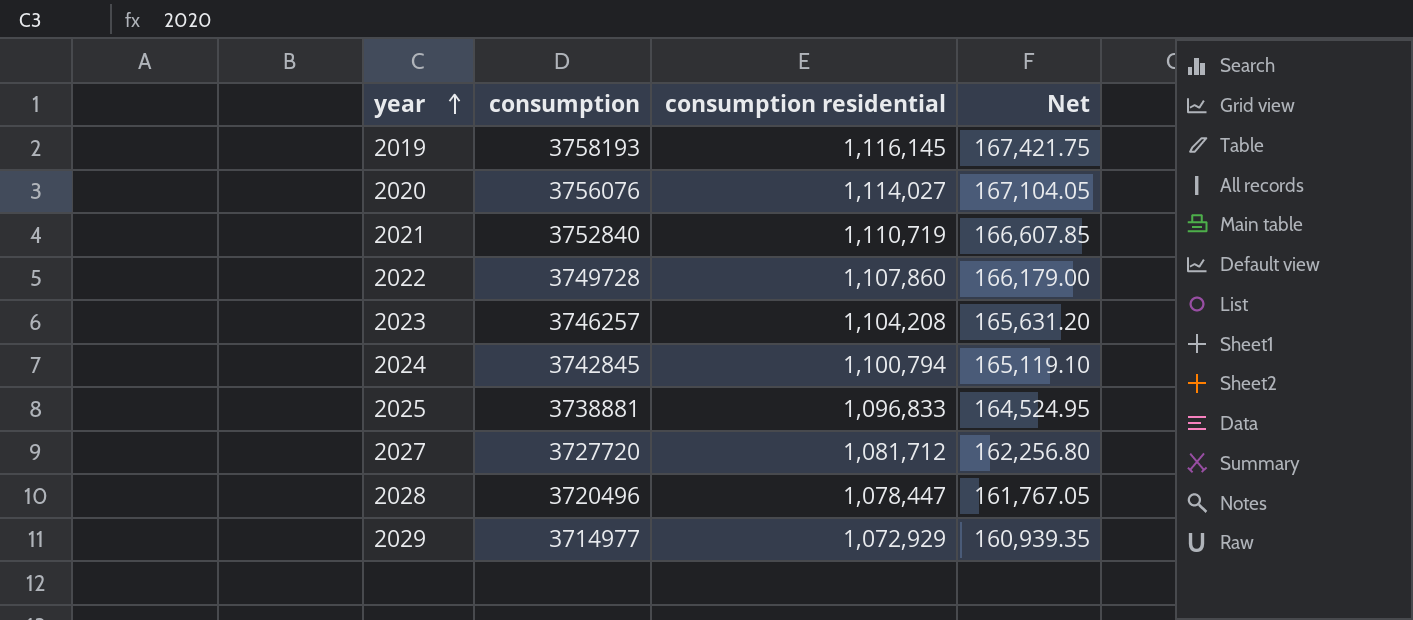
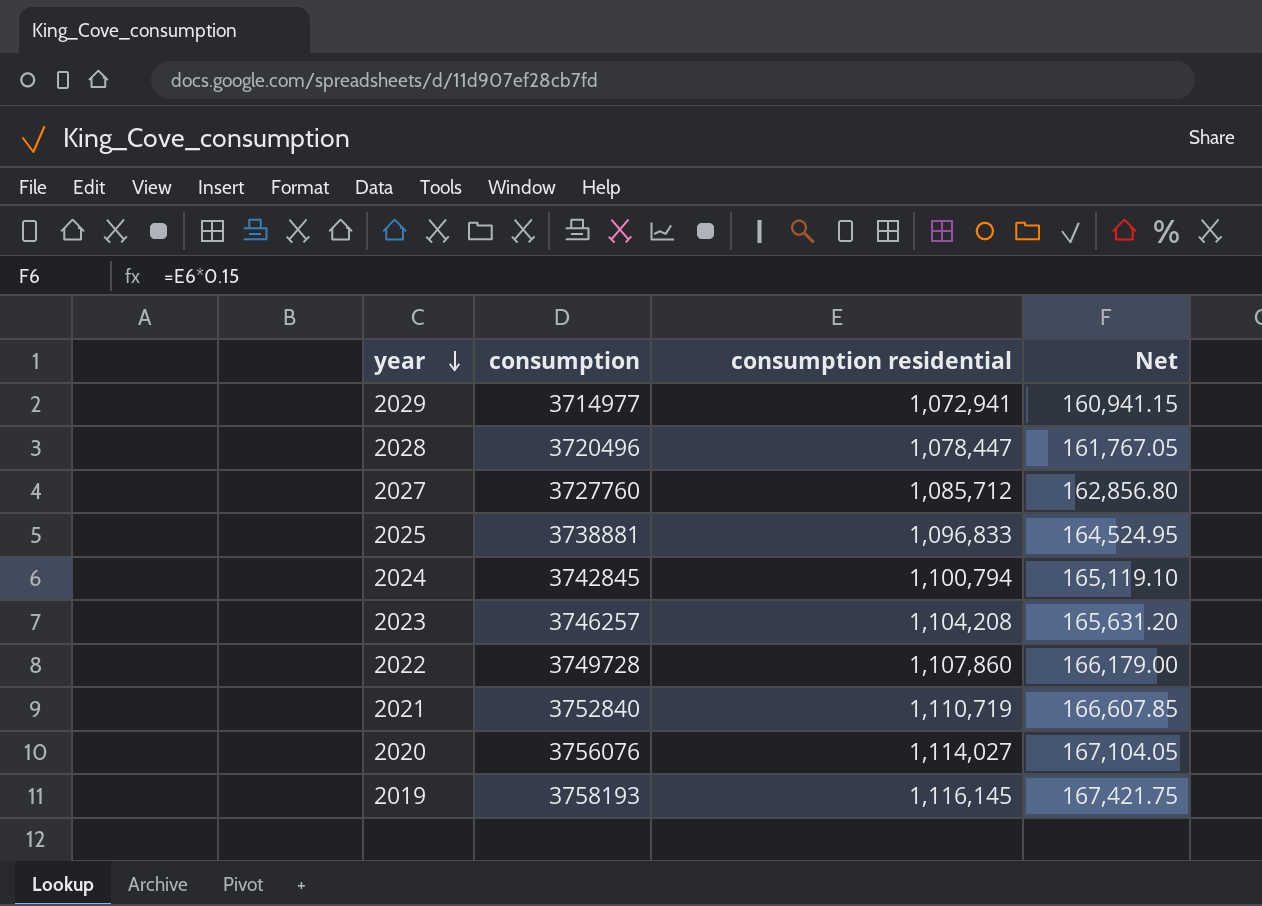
row order: year ascending -> year descending
2029 | consumption residential: 1,072,929 -> 1,072,941
2029 | Net: 160,939.35 -> 160,941.15
2027 | consumption: 3727720 -> 3727760
2027 | consumption residential: 1,081,712 -> 1,085,712
2027 | Net: 162,256.80 -> 162,856.80

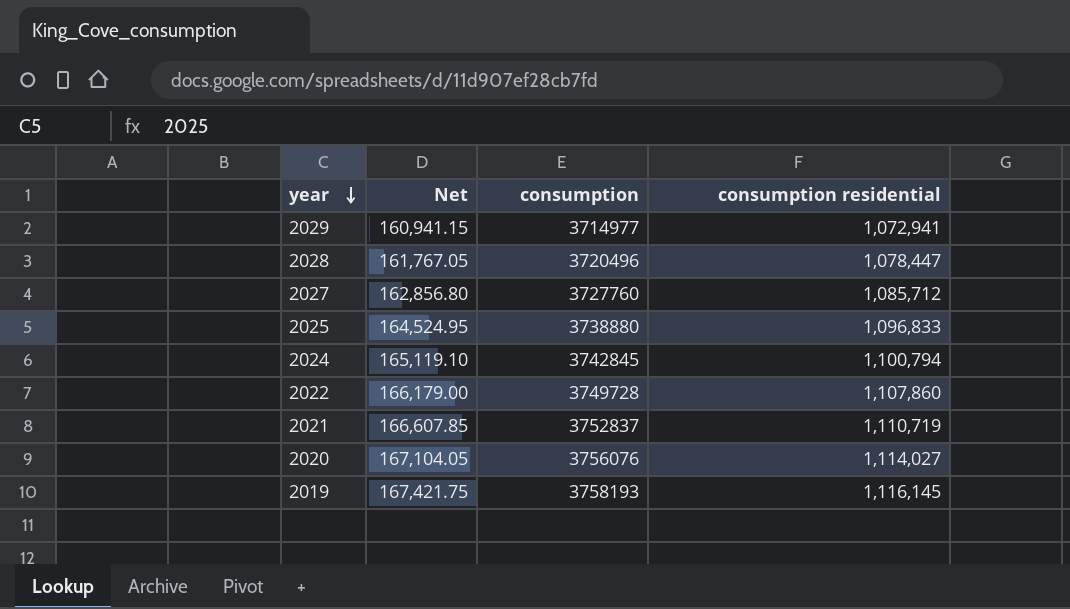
column Net | position: 4 -> 2
row 2023: 3746257 | 1,104,208 | 165,631.20 -> none
2025 | consumption: 3738881 -> 3738880
2021 | consumption: 3752840 -> 3752837

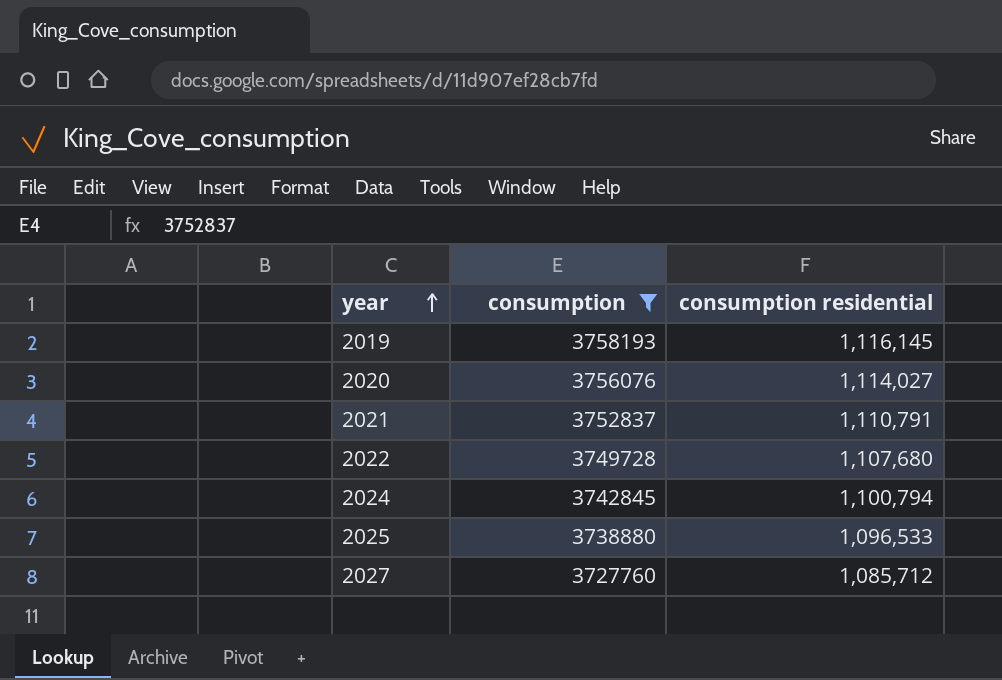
filter: none -> consumption >= 3727760
row order: year descending -> year ascending
column Net | formula: [consumption residential] * 0.15 -> none
2021 | consumption residential: 1,110,719 -> 1,110,791
2022 | consumption residential: 1,107,860 -> 1,107,680
2025 | consumption residential: 1,096,833 -> 1,096,533

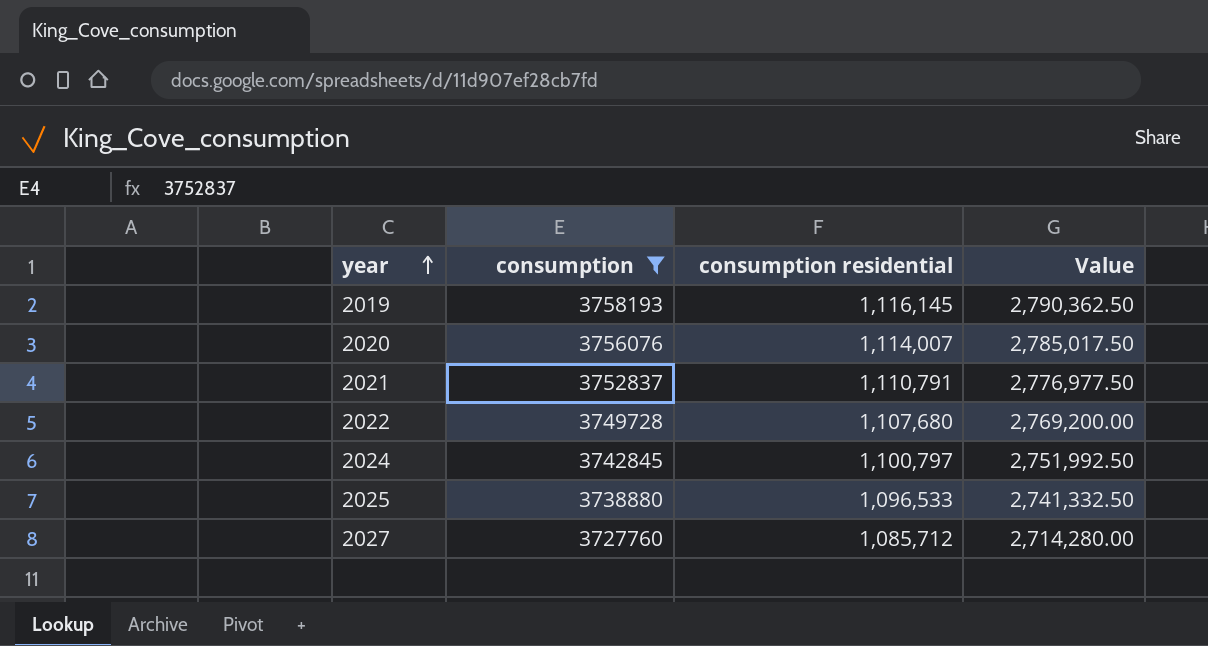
column Value | formula: none -> [consumption residential] * 2.5
2020 | consumption residential: 1,114,027 -> 1,114,007
2024 | consumption residential: 1,100,794 -> 1,100,797

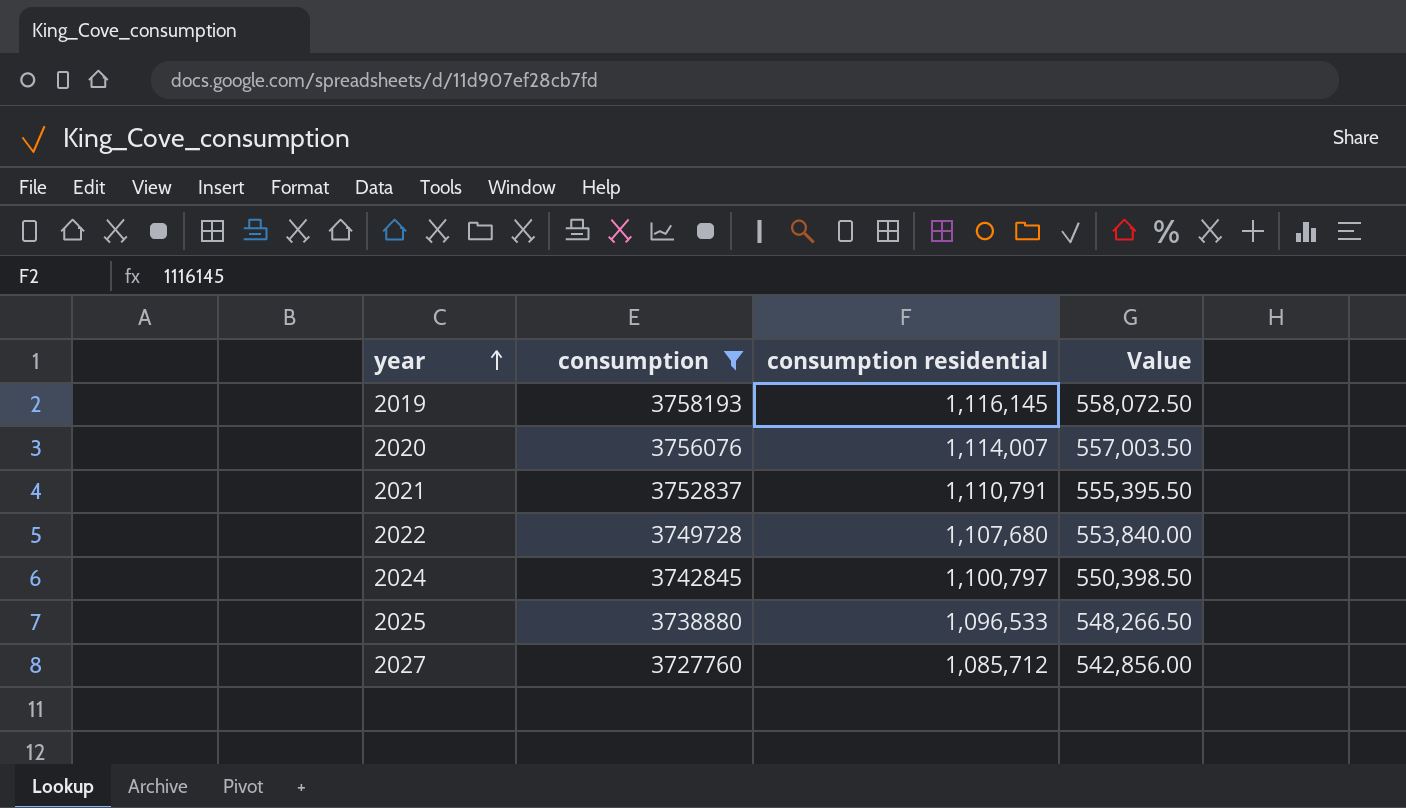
column Value | formula: [consumption residential] * 2.5 -> [consumption residential] * 0.5

